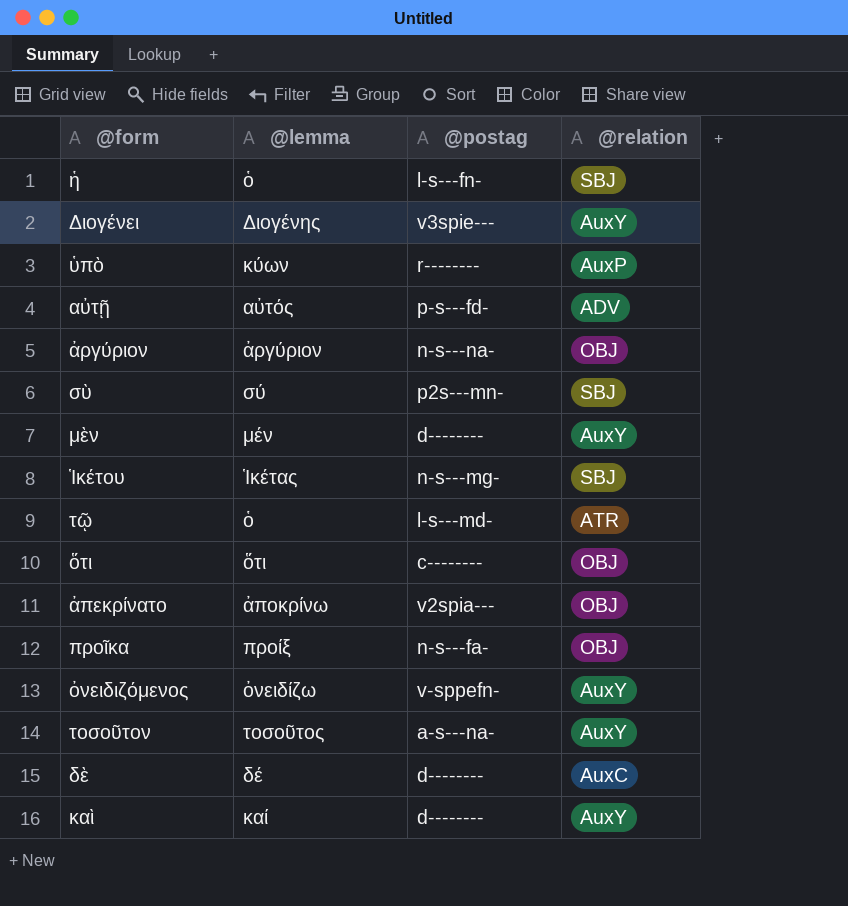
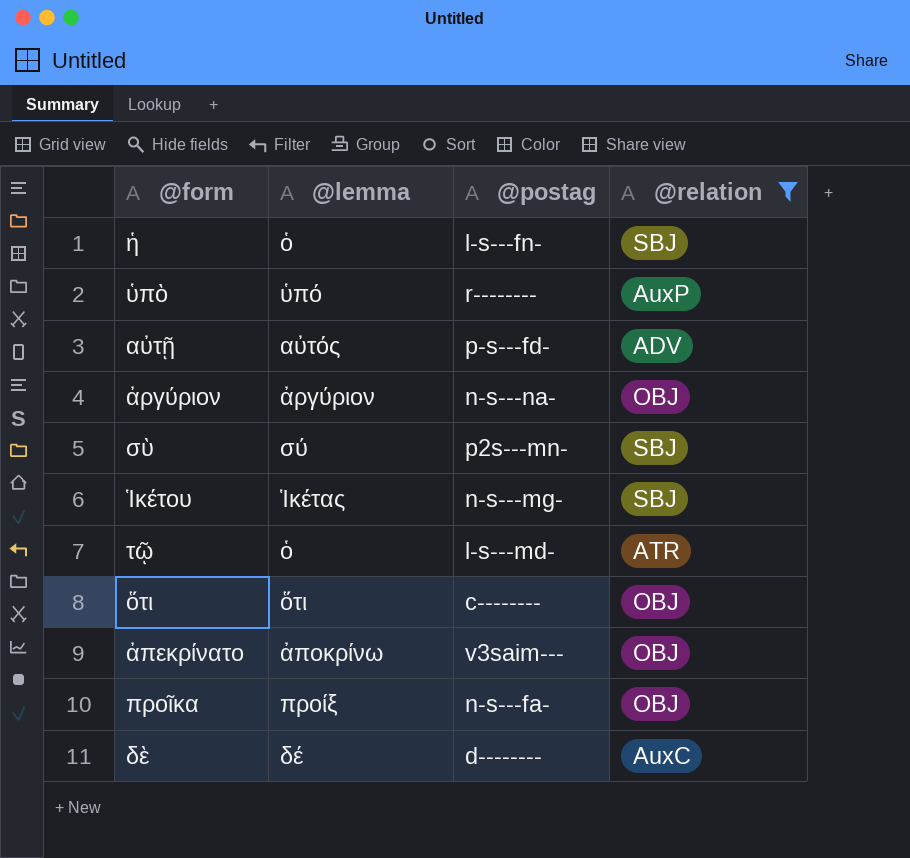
filter: none -> @relation != AuxY
ὑπὸ | @lemma: κύων -> ὑπό
ἀπεκρίνατο | @postag: v2spia--- -> v3saim---

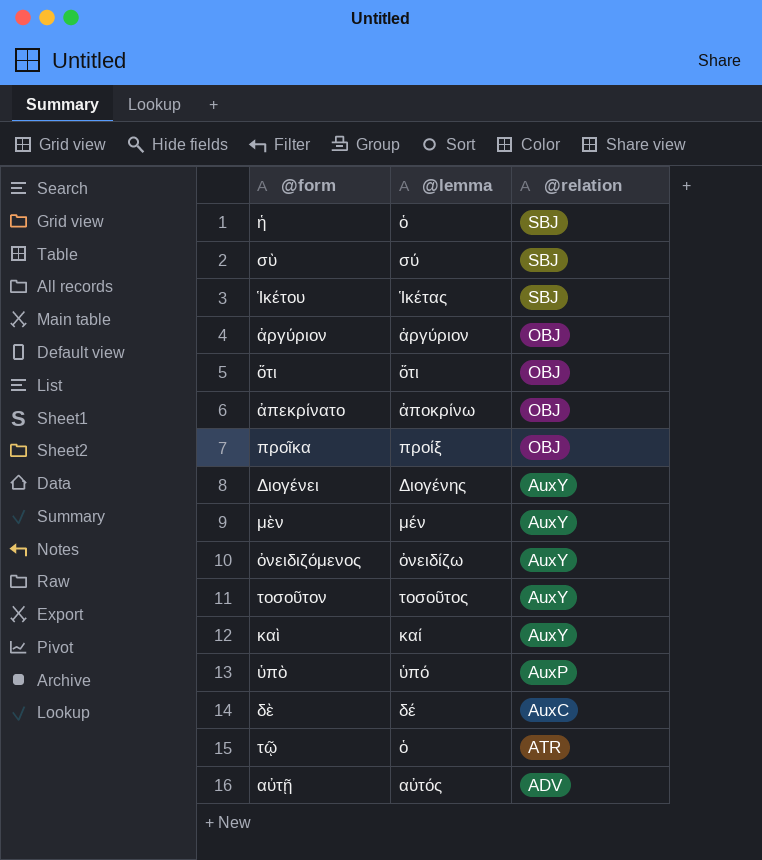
filter: @relation != AuxY -> none
row order: none -> @relation descending
column @postag | position: 3 -> none

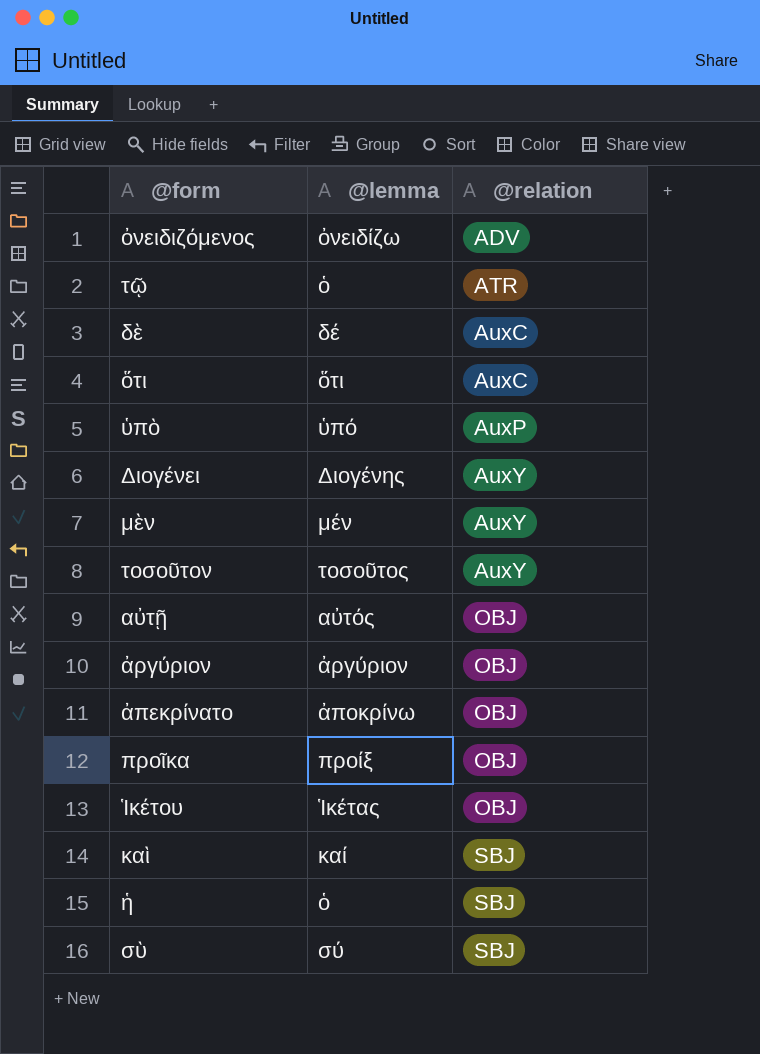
row order: @relation descending -> @relation ascending
ὀνειδιζόμενος | @relation: AuxY -> ADV
ὅτι | @relation: OBJ -> AuxC
αὐτῇ | @relation: ADV -> OBJ
Ἱκέτου | @relation: SBJ -> OBJ
καὶ | @relation: AuxY -> SBJ

